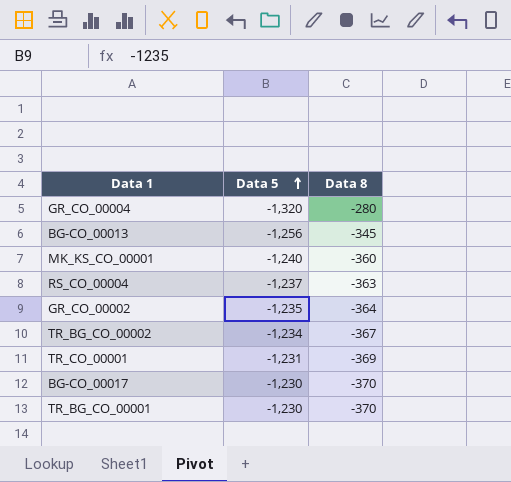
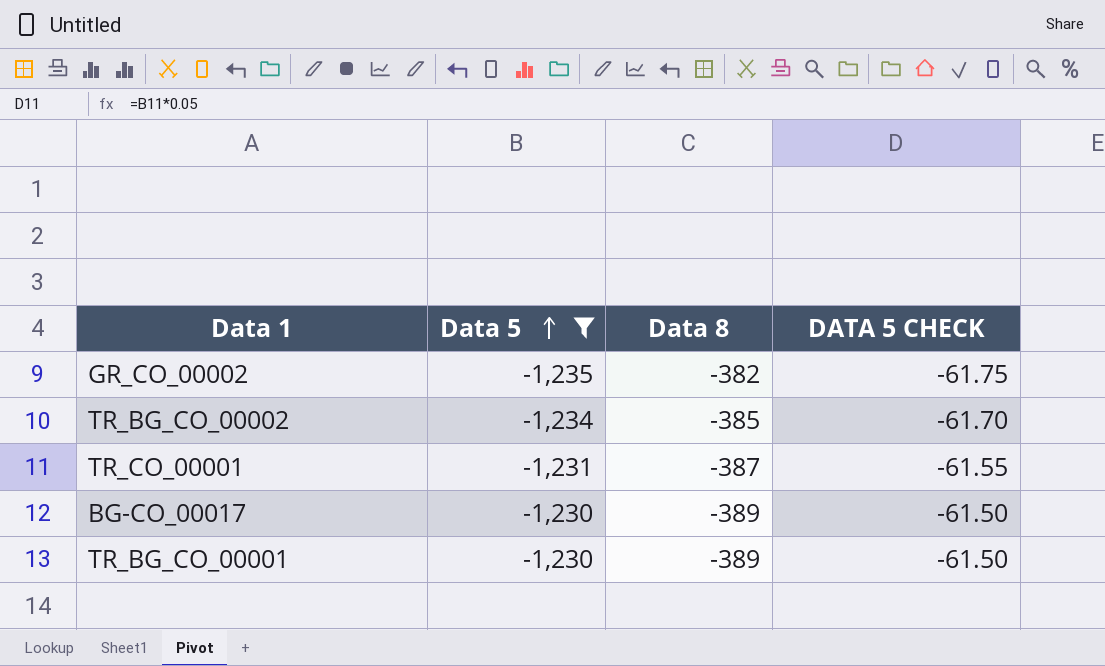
filter: none -> Data 5 >= -1,235
column DATA 5 CHECK | formula: none -> [Data 5] * 0.05
GR_CO_00002 | Data 8: -364 -> -382
TR_BG_CO_00002 | Data 8: -367 -> -385
TR_CO_00001 | Data 8: -369 -> -387
BG-CO_00017 | Data 8: -370 -> -389
TR_BG_CO_00001 | Data 8: -370 -> -389

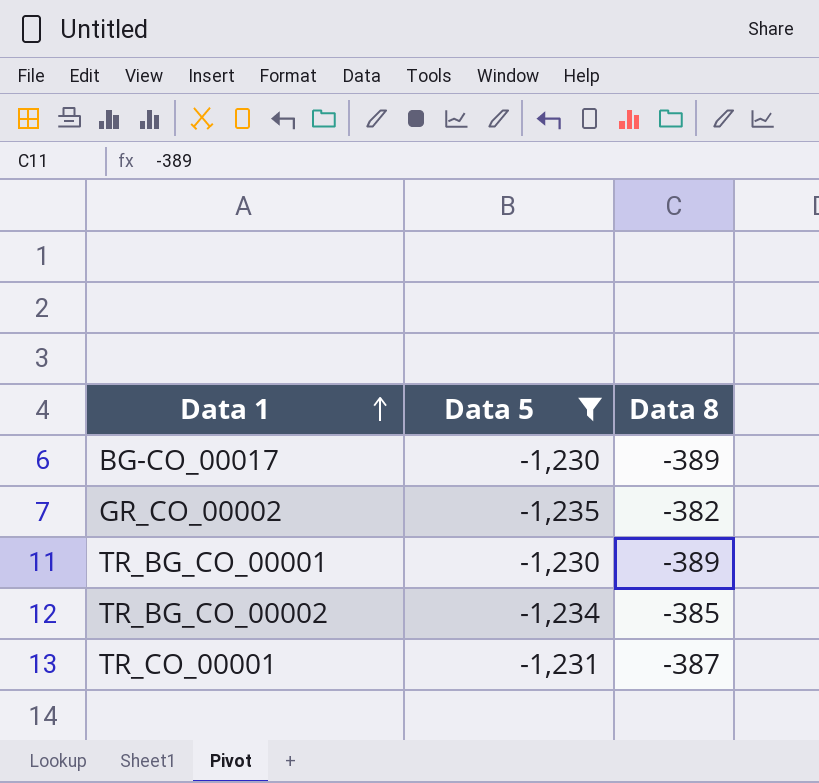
row order: Data 5 ascending -> Data 1 ascending
column DATA 5 CHECK | formula: [Data 5] * 0.05 -> none

